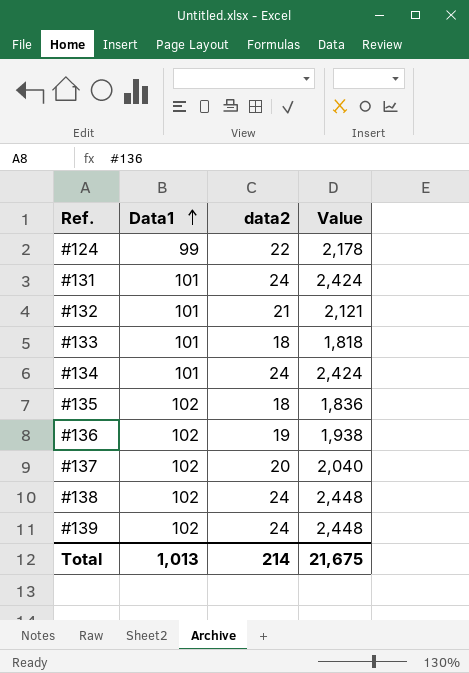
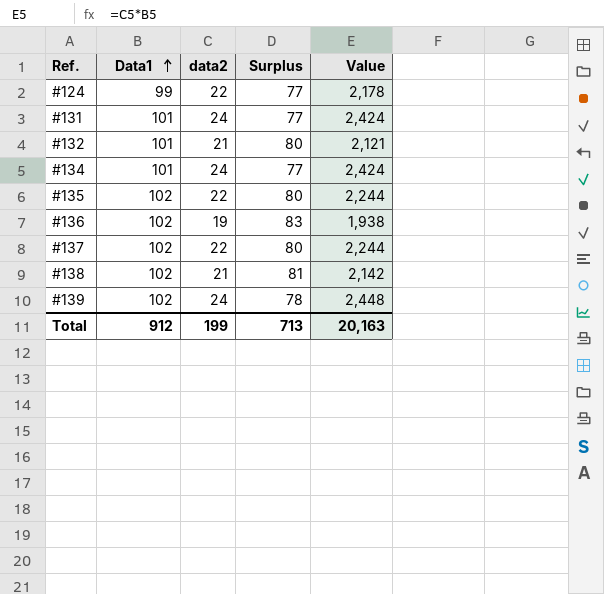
column Surplus | formula: none -> [Data1] - [data2]
row #133: 101 | 18 | 1,818 -> none
#135 | data2: 18 -> 22
#135 | Value: 1,836 -> 2,244
#137 | data2: 20 -> 22
#137 | Value: 2,040 -> 2,244
#138 | data2: 24 -> 21
#138 | Value: 2,448 -> 2,142
Total | Data1: 1,013 -> 912
Total | data2: 214 -> 199
Total | Value: 21,675 -> 20,163

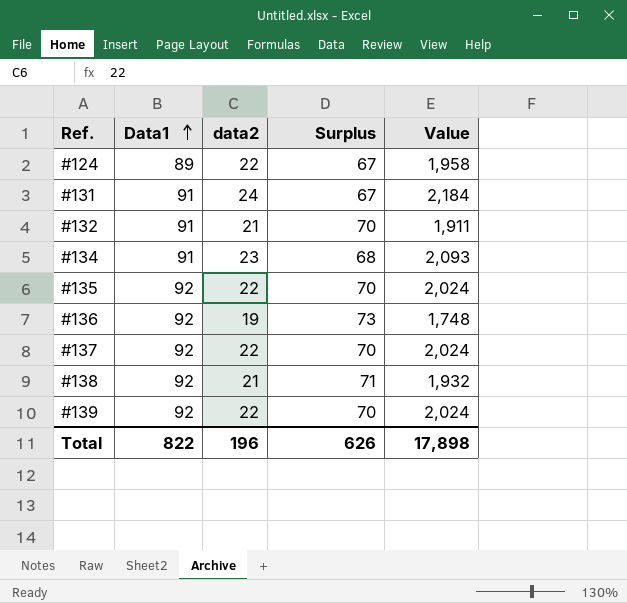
#124 | Data1: 99 -> 89
#124 | Surplus: 77 -> 67
#124 | Value: 2,178 -> 1,958
#131 | Data1: 101 -> 91
#131 | Surplus: 77 -> 67
#131 | Value: 2,424 -> 2,184
#132 | Data1: 101 -> 91
#132 | Surplus: 80 -> 70
#132 | Value: 2,121 -> 1,911
#134 | Data1: 101 -> 91
#134 | data2: 24 -> 23
#134 | Surplus: 77 -> 68
#134 | Value: 2,424 -> 2,093
#135 | Data1: 102 -> 92
#135 | Surplus: 80 -> 70
#135 | Value: 2,244 -> 2,024
#136 | Data1: 102 -> 92
#136 | Surplus: 83 -> 73
#136 | Value: 1,938 -> 1,748
#137 | Data1: 102 -> 92
#137 | Surplus: 80 -> 70
#137 | Value: 2,244 -> 2,024
#138 | Data1: 102 -> 92
#138 | Surplus: 81 -> 71
#138 | Value: 2,142 -> 1,932
#139 | Data1: 102 -> 92
#139 | data2: 24 -> 22
#139 | Surplus: 78 -> 70
#139 | Value: 2,448 -> 2,024
Total | Data1: 912 -> 822
Total | data2: 199 -> 196
Total | Surplus: 713 -> 626
Total | Value: 20,163 -> 17,898

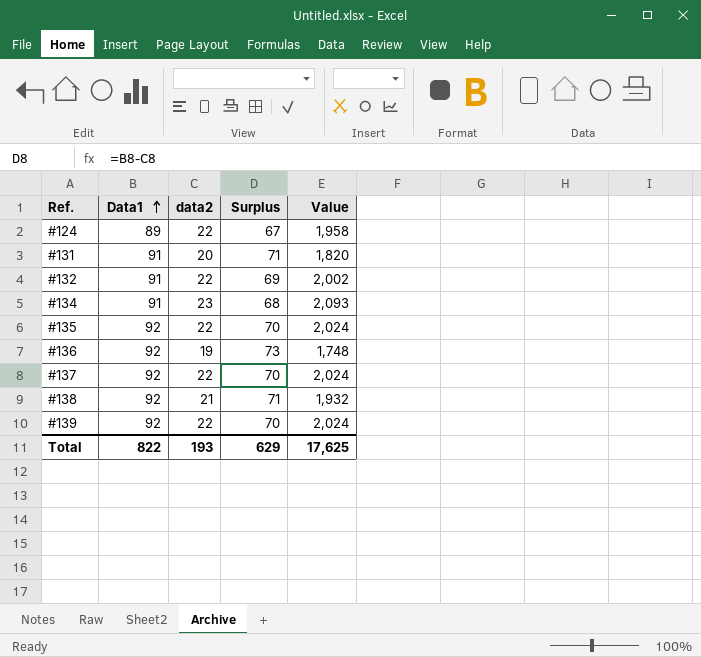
#131 | data2: 24 -> 20
#131 | Surplus: 67 -> 71
#131 | Value: 2,184 -> 1,820
#132 | data2: 21 -> 22
#132 | Surplus: 70 -> 69
#132 | Value: 1,911 -> 2,002
Total | data2: 196 -> 193
Total | Surplus: 626 -> 629
Total | Value: 17,898 -> 17,625

